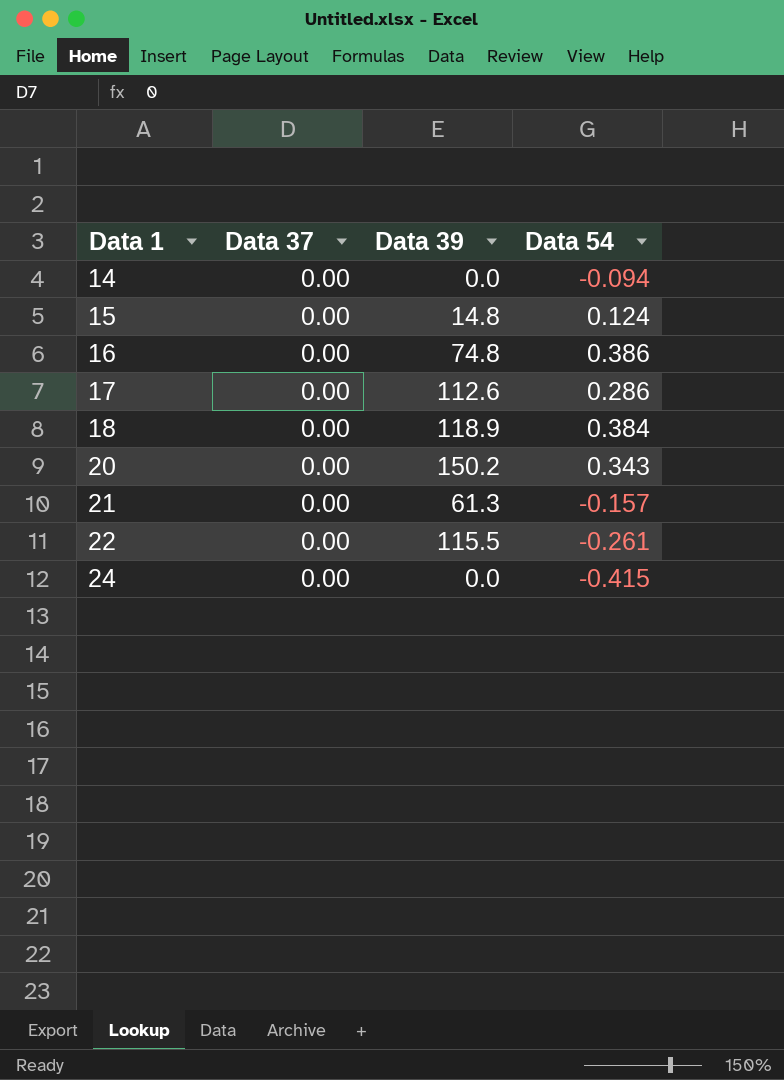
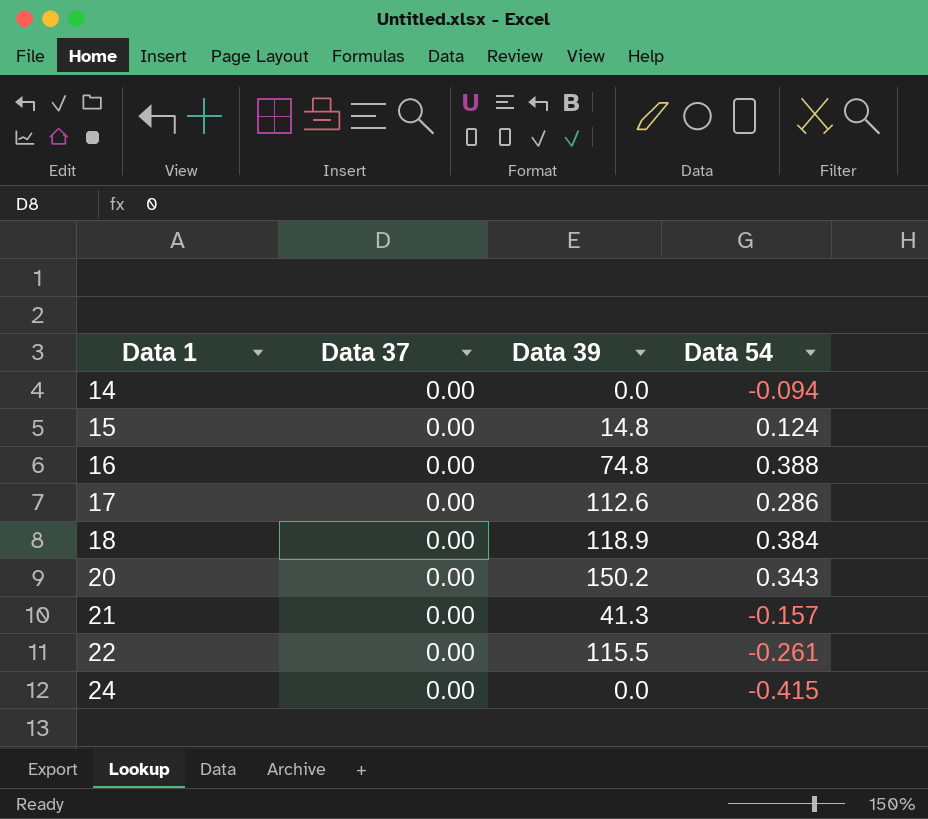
16 | Data 54: 0.386 -> 0.388
21 | Data 39: 61.3 -> 41.3

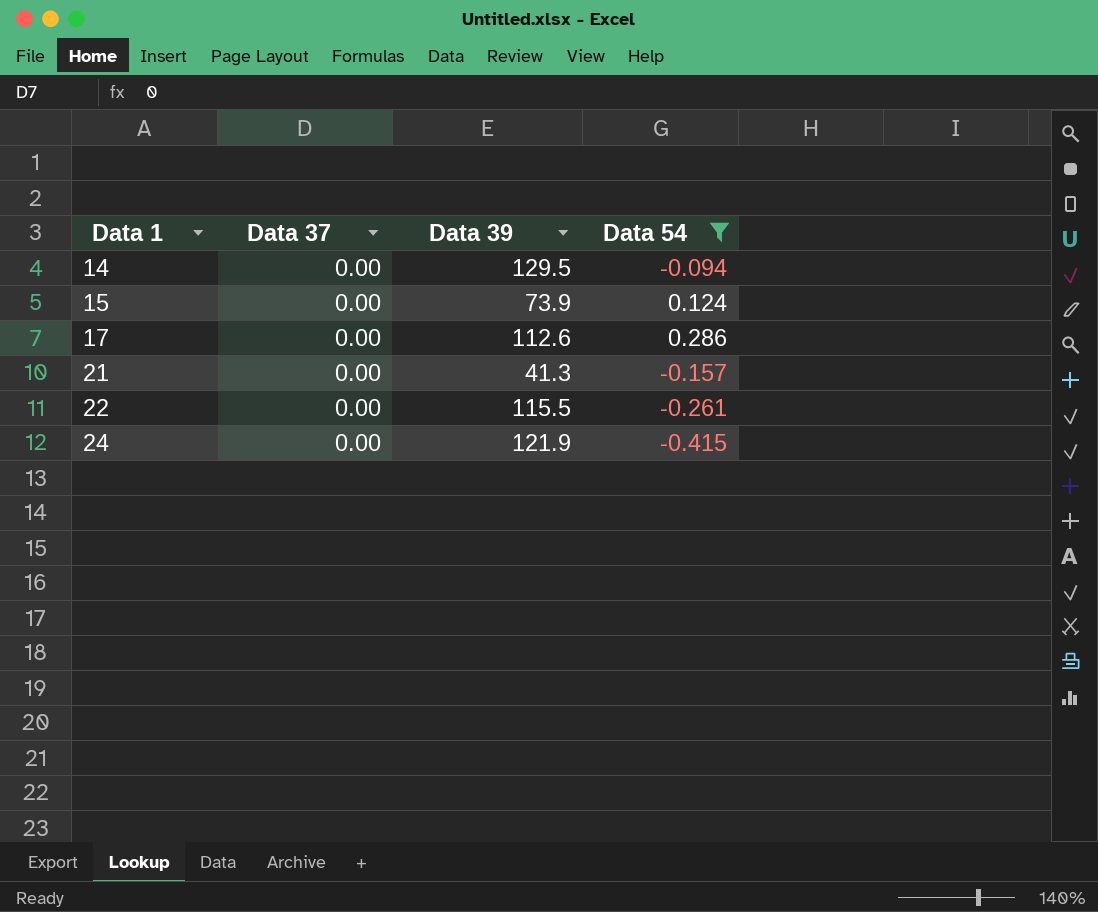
filter: none -> Data 54 <= 0.286
14 | Data 39: 0.0 -> 129.5
15 | Data 39: 14.8 -> 73.9
24 | Data 39: 0.0 -> 121.9

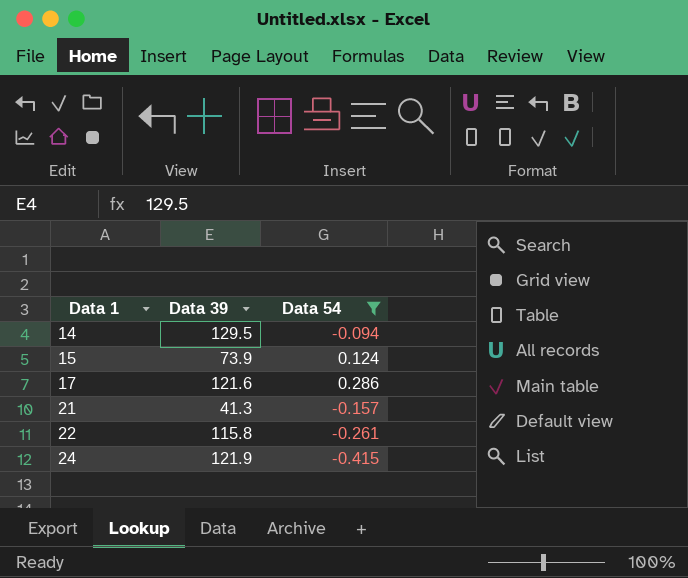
column Data 37 | position: 2 -> none
17 | Data 39: 112.6 -> 121.6
22 | Data 39: 115.5 -> 115.8

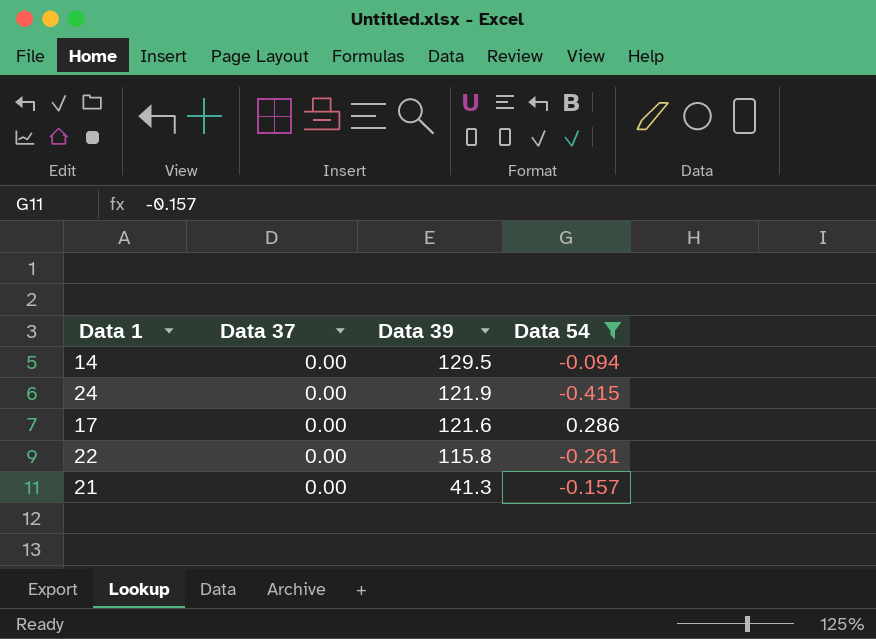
row order: Data 1 ascending -> Data 39 descending
column Data 37 | position: none -> 2
row 15: 73.9 | 0.124 -> none

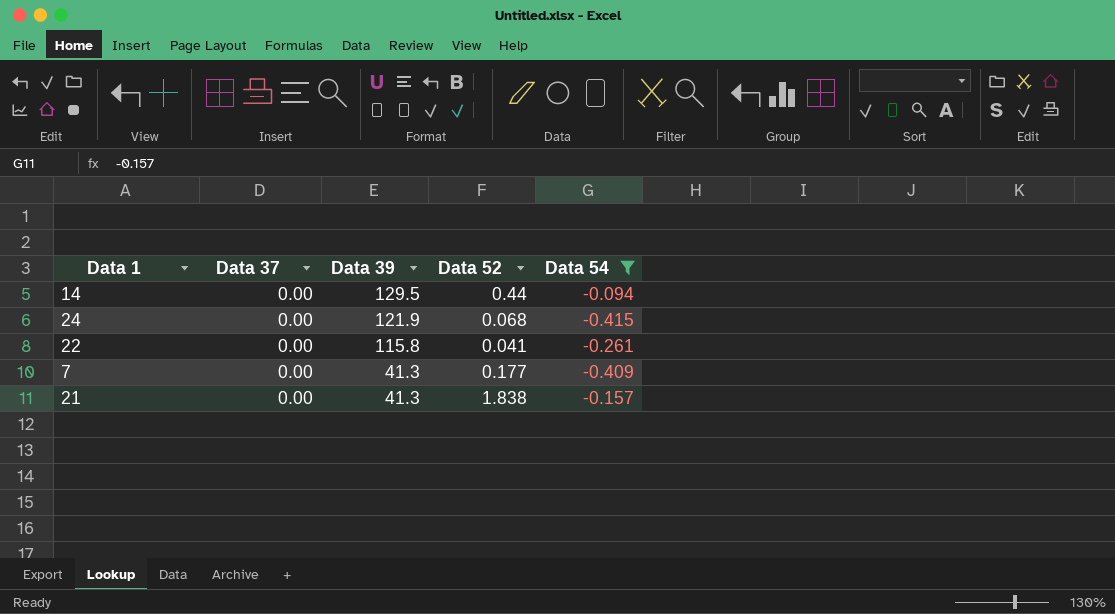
column Data 52 | position: none -> 4
row 17: 0.00 | 121.6 | 0.286 -> none
row 7: none -> 0.00 | 41.3 | 0.177 | -0.409

